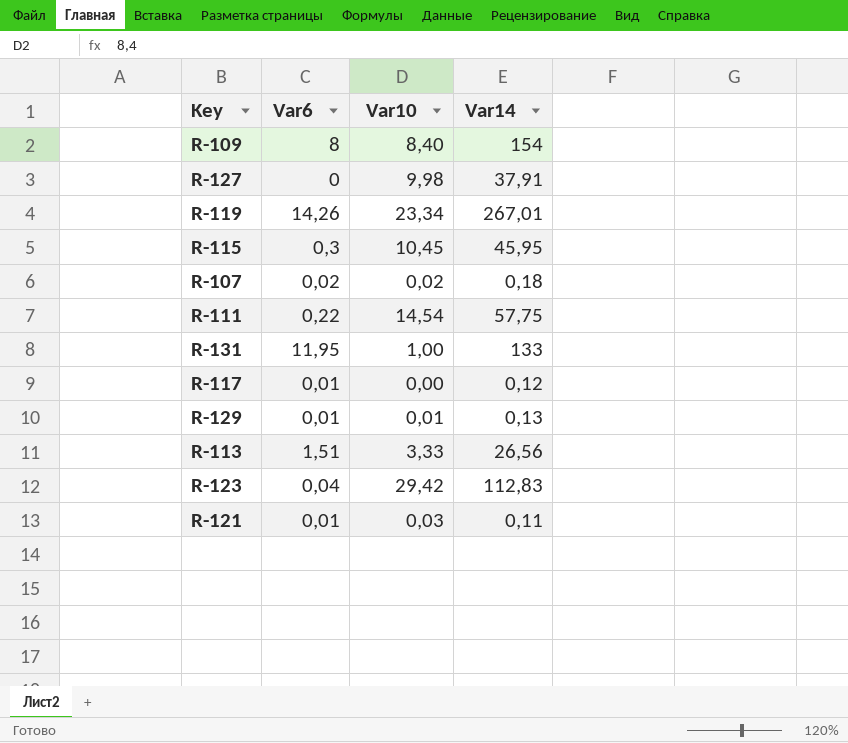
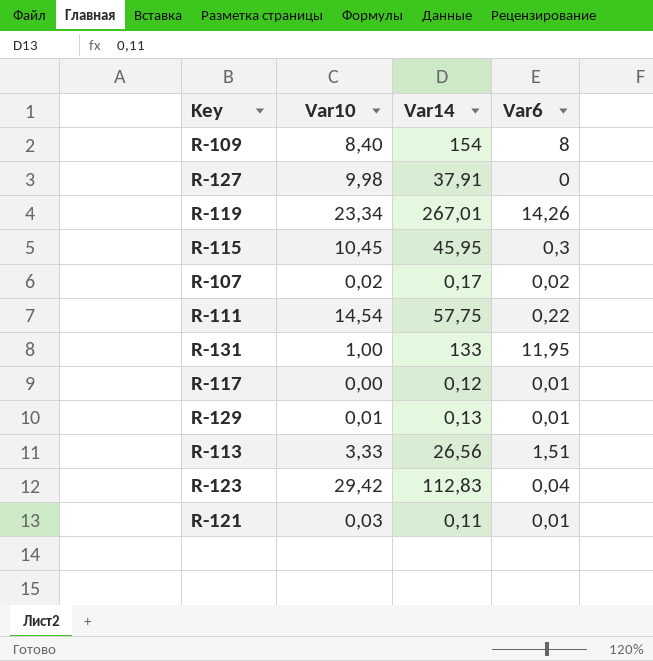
column Var6 | position: 2 -> 4
R-107 | Var14: 0,18 -> 0,17

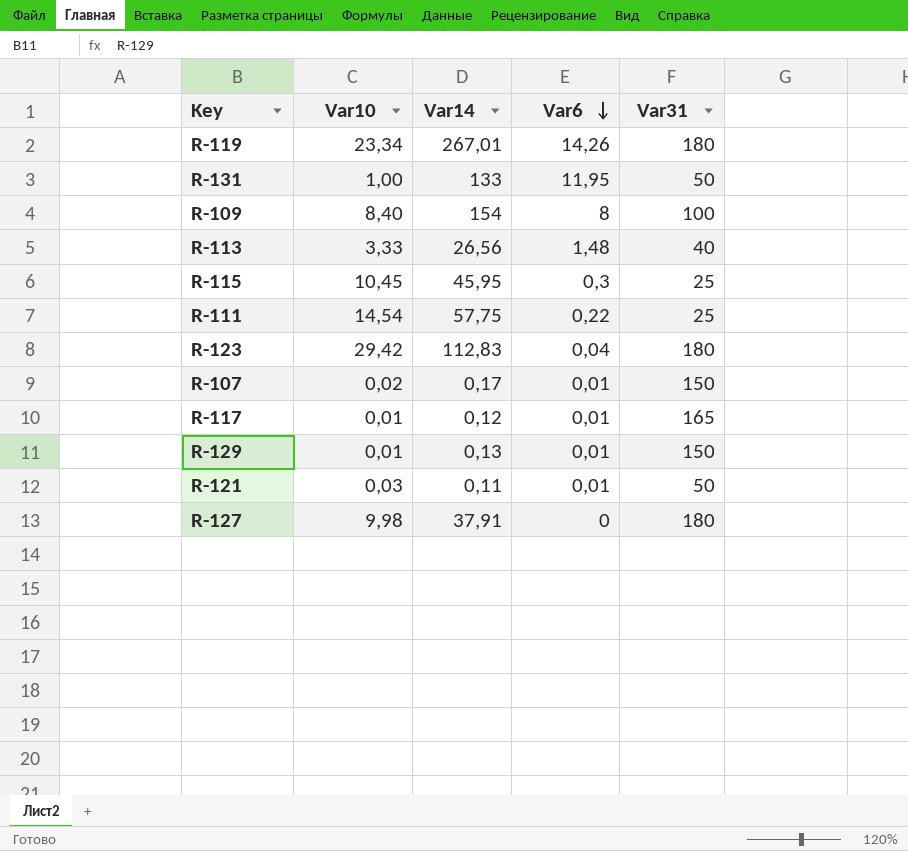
row order: none -> Var6 descending
column Var31 | position: none -> 5
R-113 | Var6: 1,51 -> 1,48
R-107 | Var6: 0,02 -> 0,01
R-117 | Var10: 0,00 -> 0,01

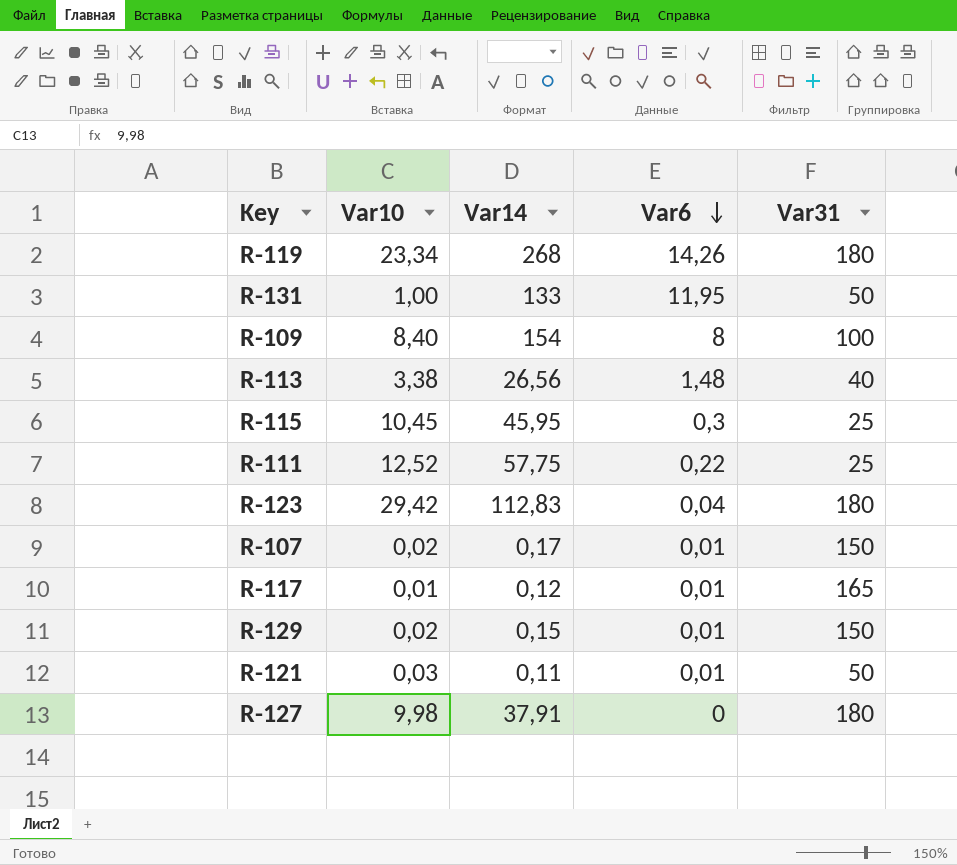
R-119 | Var14: 267,01 -> 268
R-113 | Var10: 3,33 -> 3,38
R-111 | Var10: 14,54 -> 12,52
R-129 | Var10: 0,01 -> 0,02
R-129 | Var14: 0,13 -> 0,15

